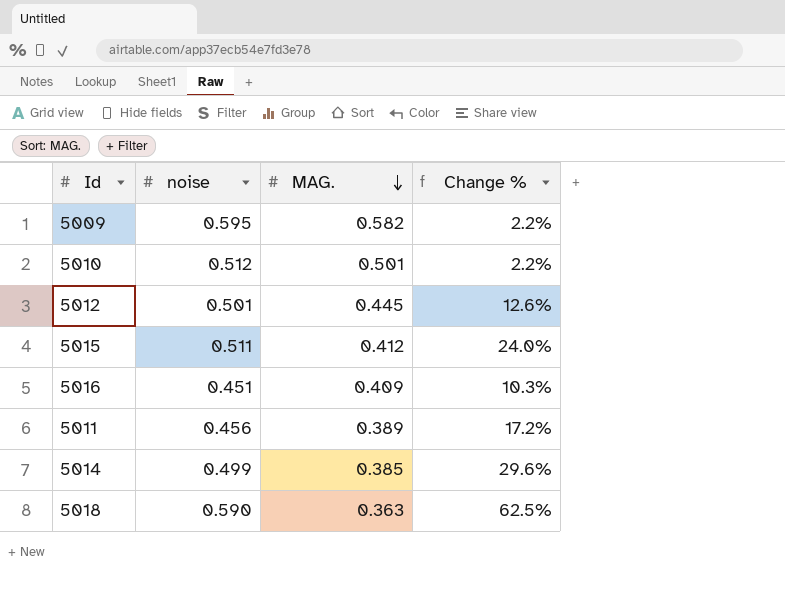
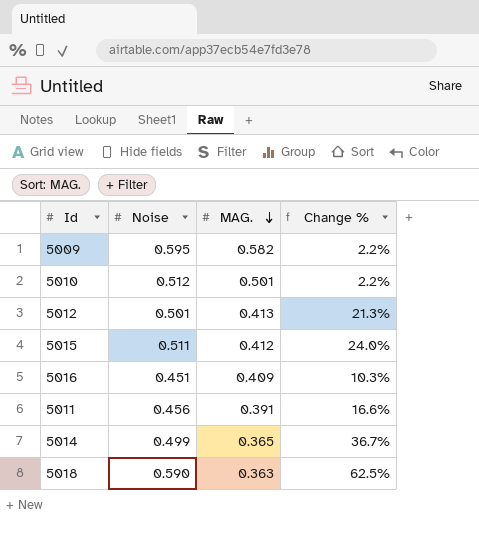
column name: noise -> Noise
5012 | MAG.: 0.445 -> 0.413
5012 | Change %: 12.6% -> 21.3%
5011 | MAG.: 0.389 -> 0.391
5011 | Change %: 17.2% -> 16.6%
5014 | MAG.: 0.385 -> 0.365
5014 | Change %: 29.6% -> 36.7%

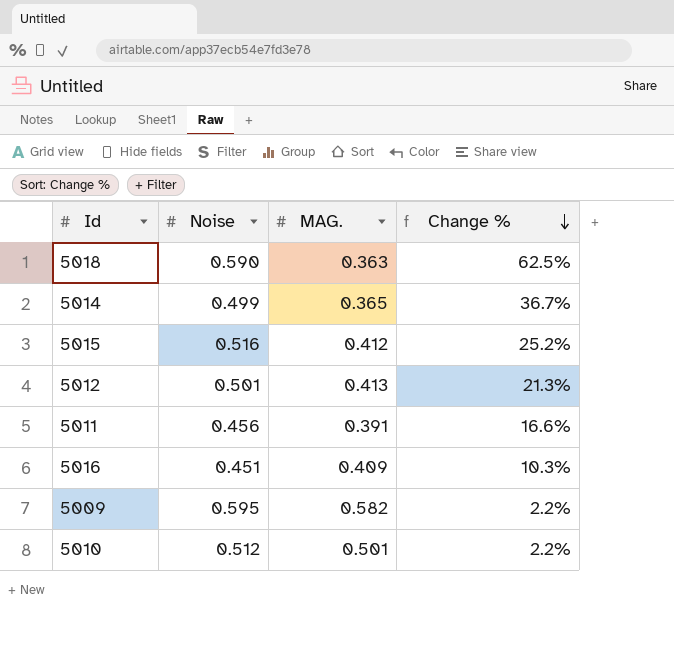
row order: MAG. descending -> Change % descending
5015 | Noise: 0.511 -> 0.516
5015 | Change %: 24.0% -> 25.2%

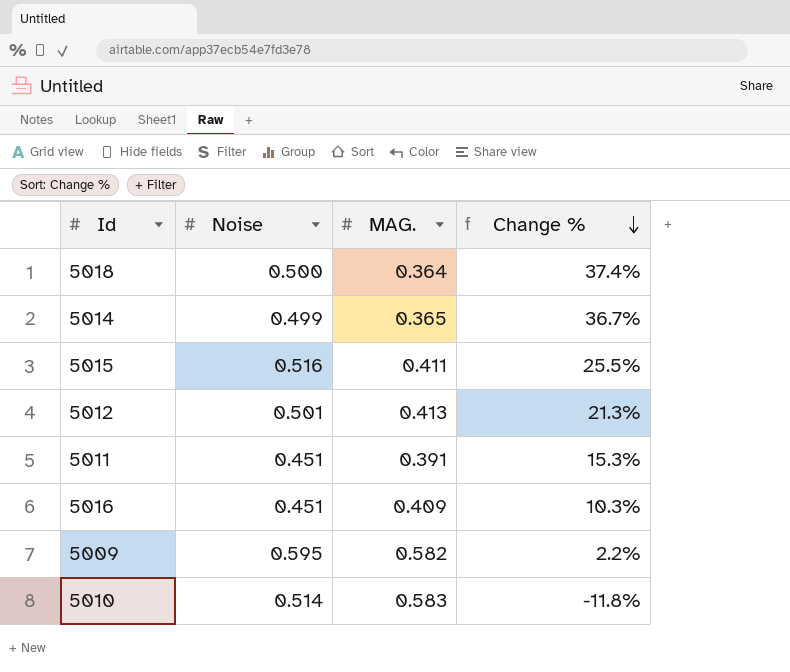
5018 | Noise: 0.590 -> 0.500
5018 | MAG.: 0.363 -> 0.364
5018 | Change %: 62.5% -> 37.4%
5015 | MAG.: 0.412 -> 0.411
5015 | Change %: 25.2% -> 25.5%
5011 | Noise: 0.456 -> 0.451
5011 | Change %: 16.6% -> 15.3%
5010 | Noise: 0.512 -> 0.514
5010 | MAG.: 0.501 -> 0.583
5010 | Change %: 2.2% -> -11.8%

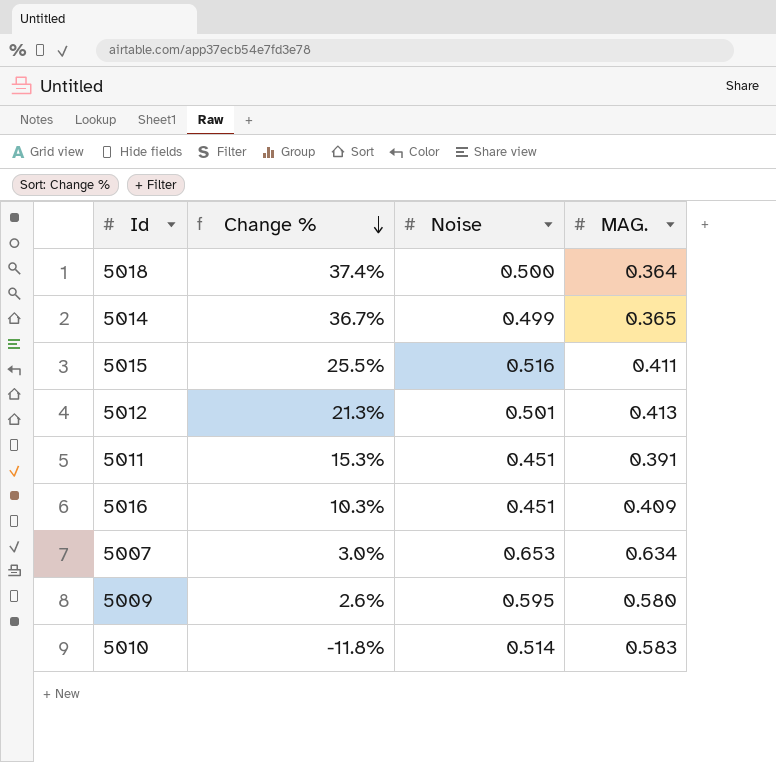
column Change % | position: 4 -> 2
row 5007: none -> 3.0% | 0.653 | 0.634
5009 | Change %: 2.2% -> 2.6%
5009 | MAG.: 0.582 -> 0.580

